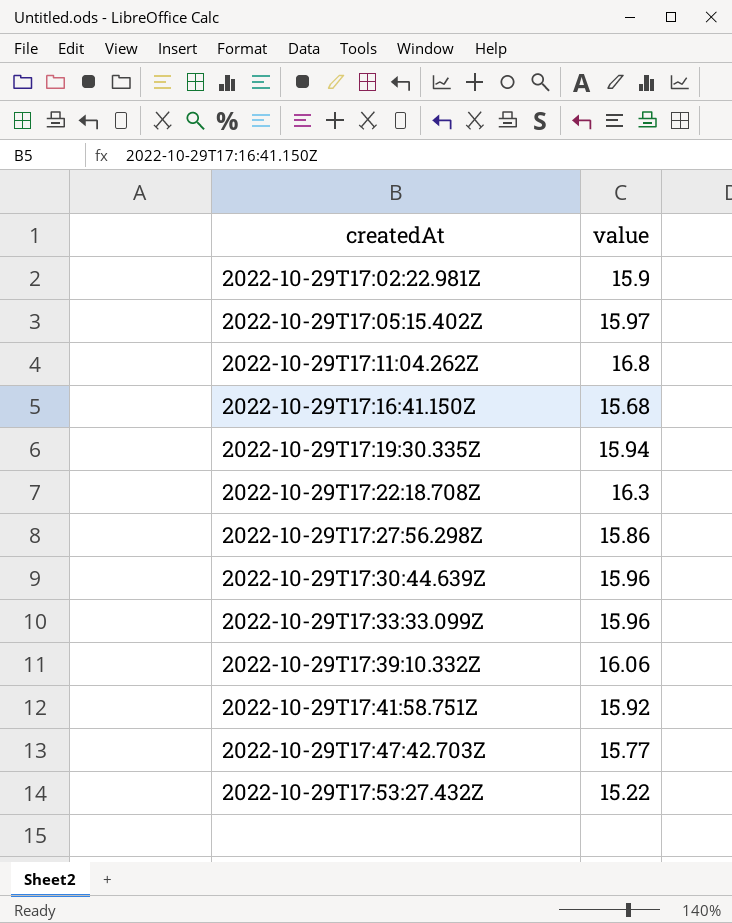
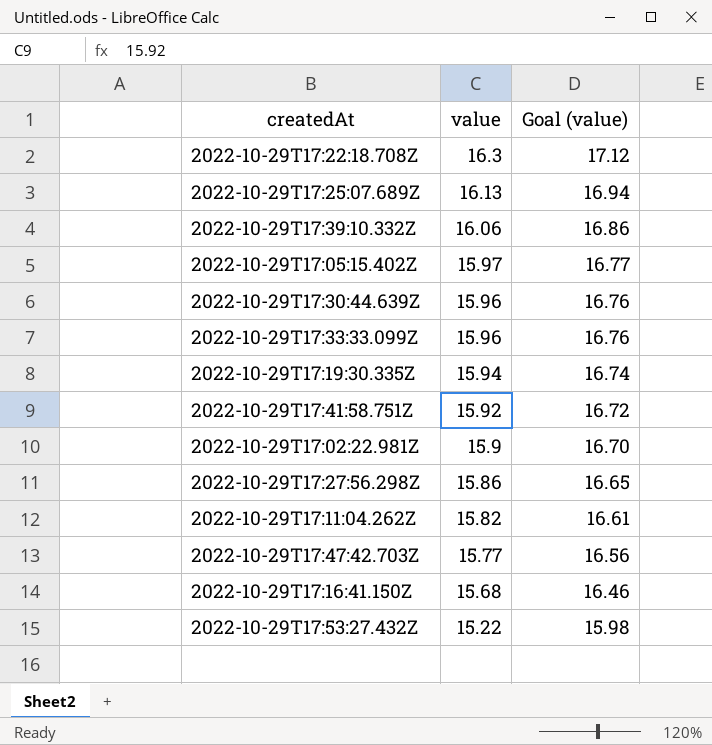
row order: createdAt ascending -> value descending
column Goal (value) | formula: none -> [value] * 1.05
row 2022-10-29T17:25:07.689Z: none -> 16.13 | 16.94
2022-10-29T17:11:04.262Z | value: 16.8 -> 15.82

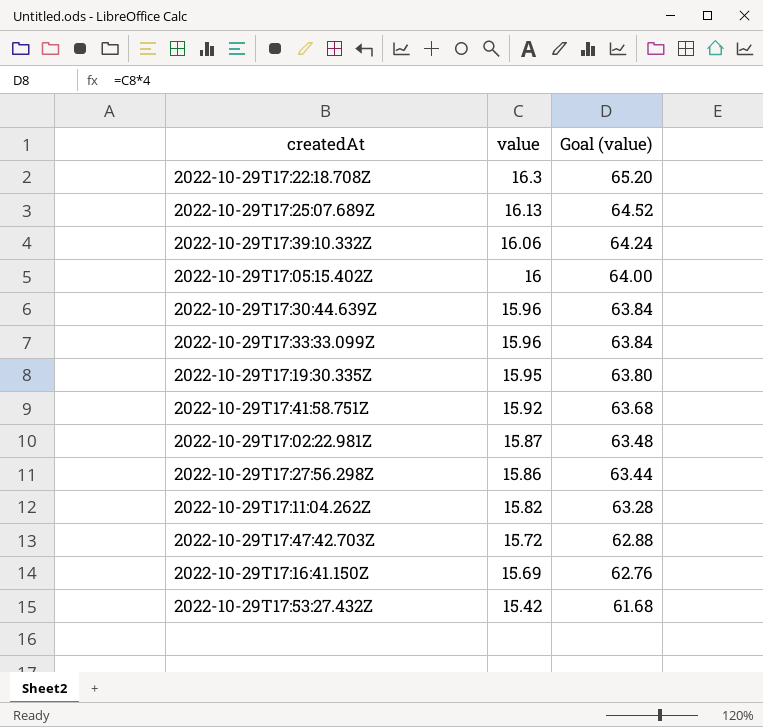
column Goal (value) | formula: [value] * 1.05 -> [value] * 4
2022-10-29T17:05:15.402Z | value: 15.97 -> 16
2022-10-29T17:19:30.335Z | value: 15.94 -> 15.95
2022-10-29T17:02:22.981Z | value: 15.9 -> 15.87
2022-10-29T17:47:42.703Z | value: 15.77 -> 15.72
2022-10-29T17:16:41.150Z | value: 15.68 -> 15.69
2022-10-29T17:53:27.432Z | value: 15.22 -> 15.42

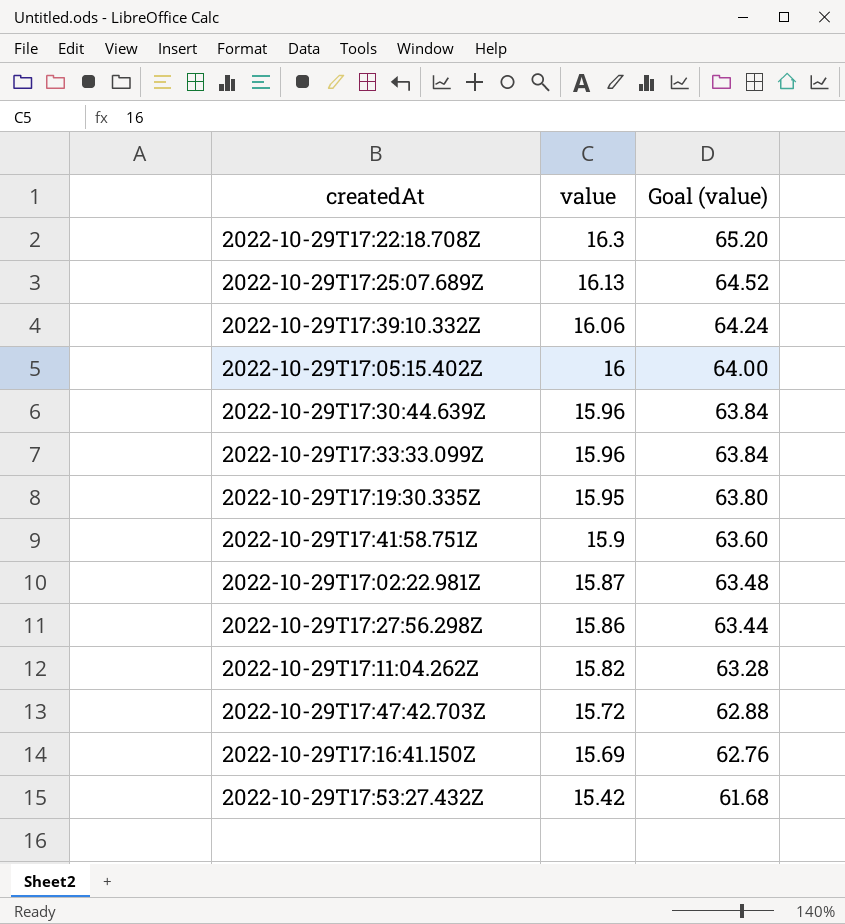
2022-10-29T17:41:58.751Z | value: 15.92 -> 15.9
2022-10-29T17:41:58.751Z | Goal (value): 63.68 -> 63.60

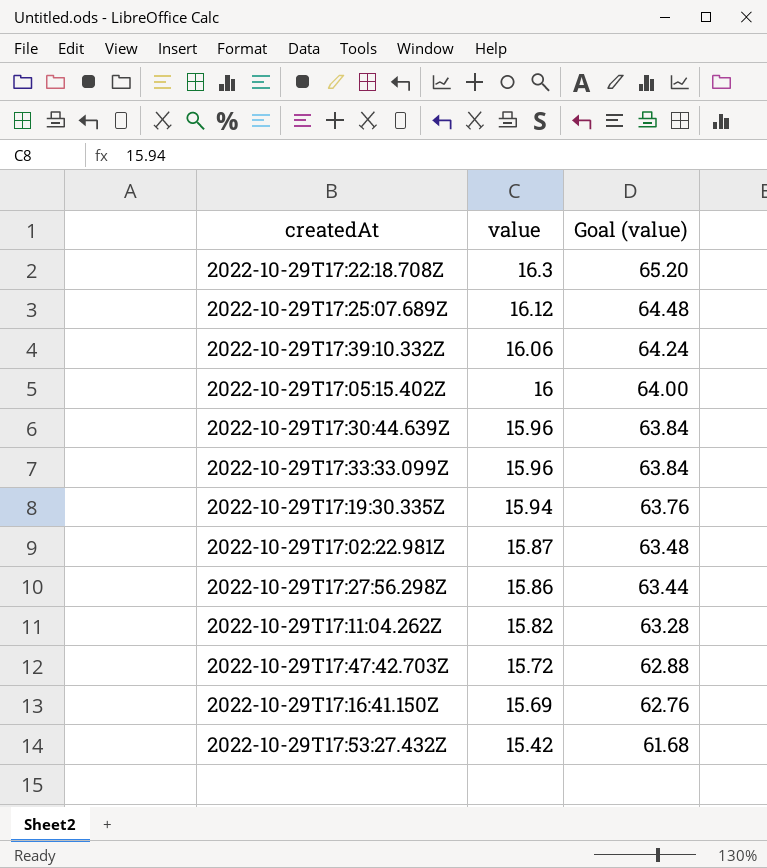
row 2022-10-29T17:41:58.751Z: 15.9 | 63.60 -> none
2022-10-29T17:25:07.689Z | value: 16.13 -> 16.12
2022-10-29T17:25:07.689Z | Goal (value): 64.52 -> 64.48
2022-10-29T17:19:30.335Z | value: 15.95 -> 15.94
2022-10-29T17:19:30.335Z | Goal (value): 63.80 -> 63.76

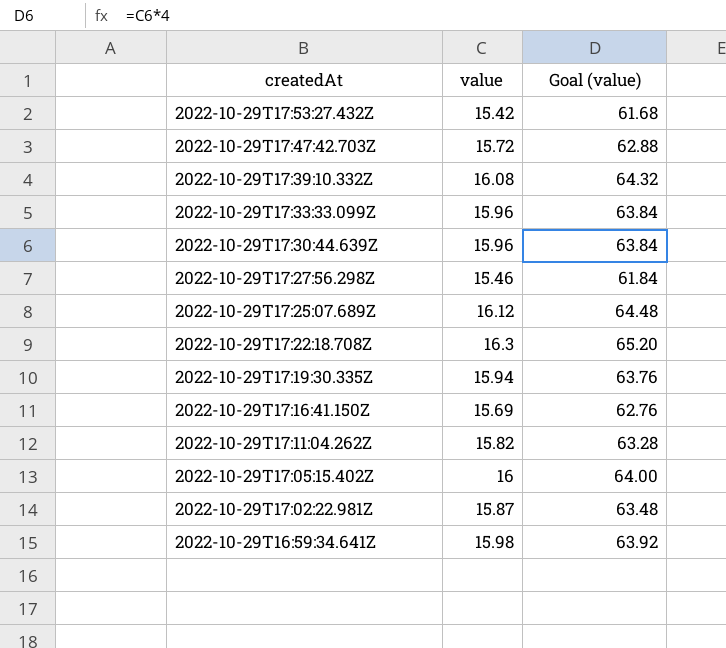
row order: value descending -> createdAt descending
2022-10-29T17:39:10.332Z | value: 16.06 -> 16.08
2022-10-29T17:39:10.332Z | Goal (value): 64.24 -> 64.32
2022-10-29T17:27:56.298Z | value: 15.86 -> 15.46
2022-10-29T17:27:56.298Z | Goal (value): 63.44 -> 61.84
row 2022-10-29T16:59:34.641Z: none -> 15.98 | 63.92

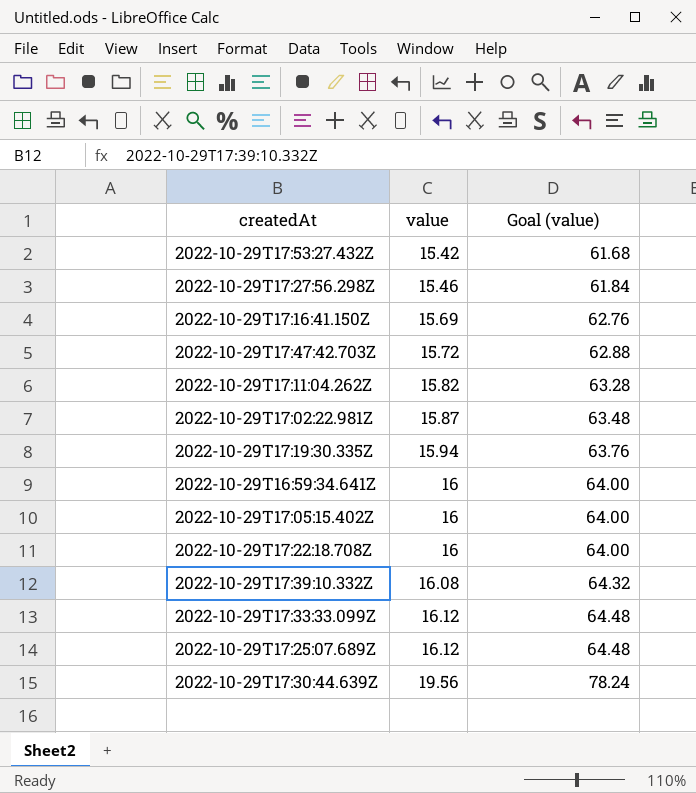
row order: createdAt descending -> value ascending
2022-10-29T16:59:34.641Z | value: 15.98 -> 16
2022-10-29T16:59:34.641Z | Goal (value): 63.92 -> 64.00
2022-10-29T17:22:18.708Z | value: 16.3 -> 16
2022-10-29T17:22:18.708Z | Goal (value): 65.20 -> 64.00
2022-10-29T17:33:33.099Z | value: 15.96 -> 16.12
2022-10-29T17:33:33.099Z | Goal (value): 63.84 -> 64.48
2022-10-29T17:30:44.639Z | value: 15.96 -> 19.56
2022-10-29T17:30:44.639Z | Goal (value): 63.84 -> 78.24

